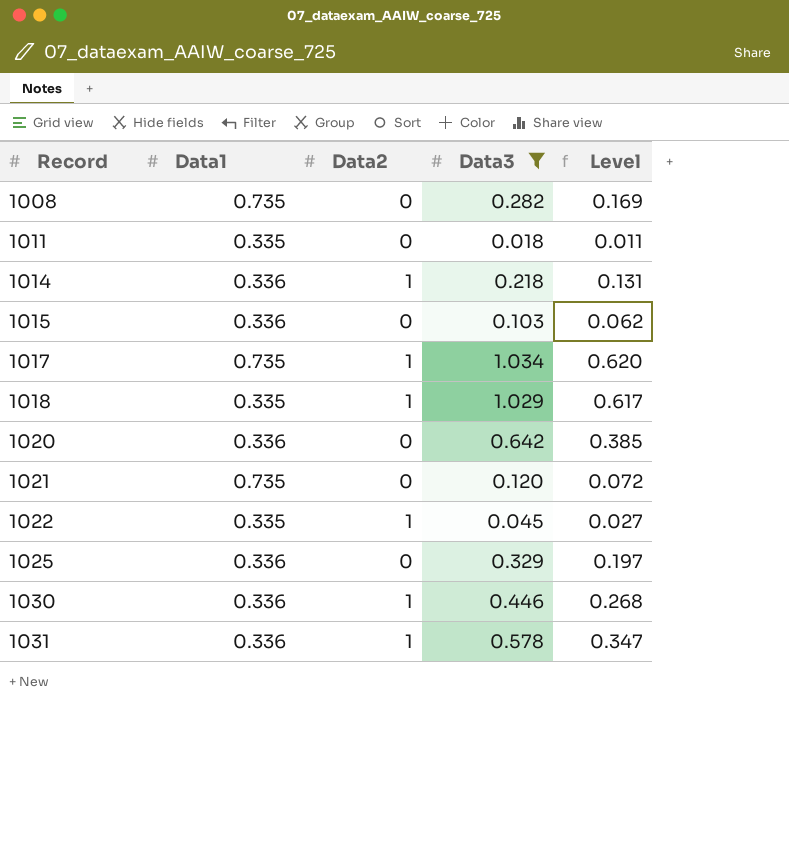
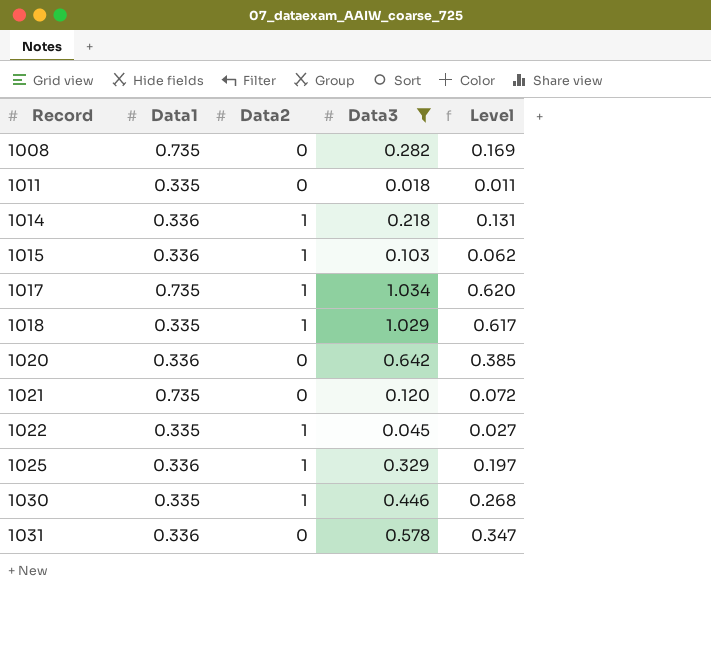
1015 | Data2: 0 -> 1
1025 | Data2: 0 -> 1
1030 | Data1: 0.336 -> 0.335
1031 | Data2: 1 -> 0

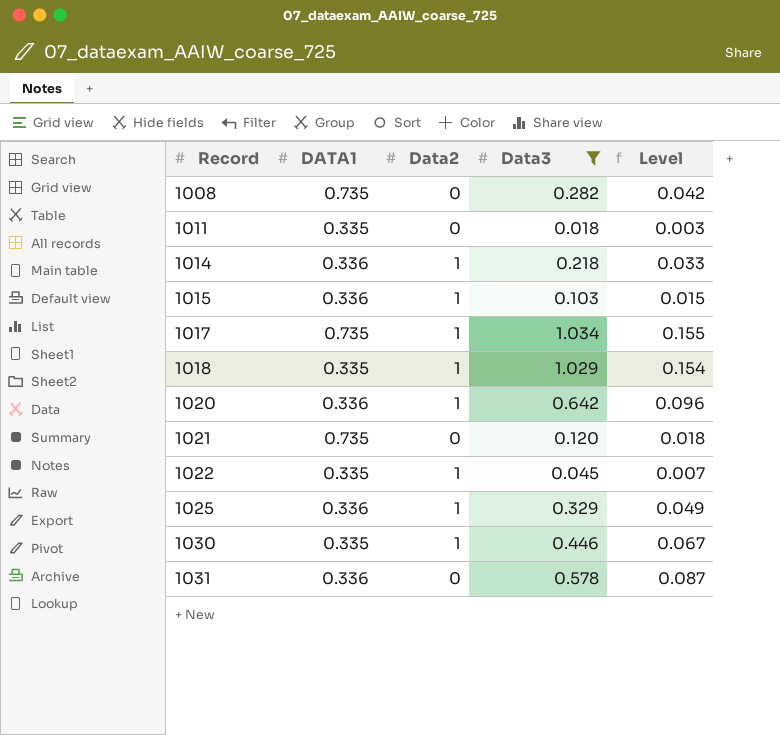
column name: Data1 -> DATA1
column Level | formula: [Data3] * 0.6 -> [Data3] * 0.15
1020 | Data2: 0 -> 1

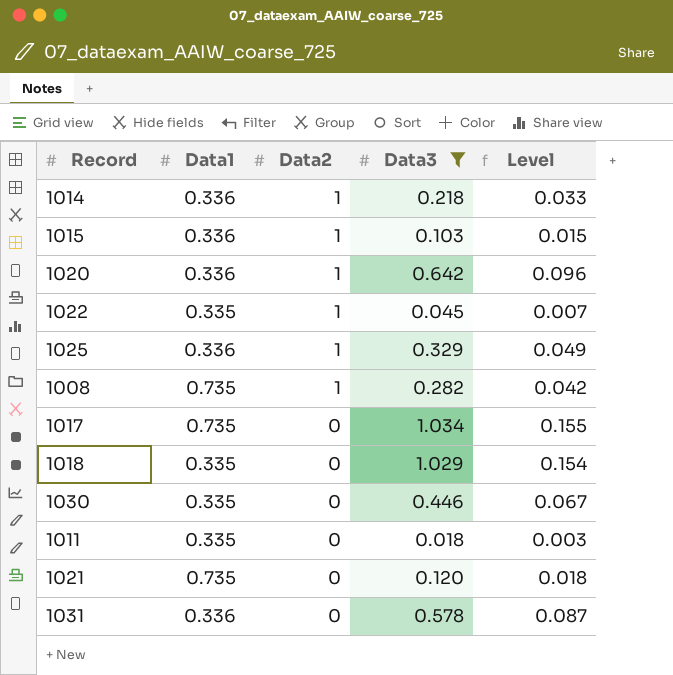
row order: Record ascending -> Data2 descending
column name: DATA1 -> Data1
1008 | Data2: 0 -> 1
1017 | Data2: 1 -> 0
1018 | Data2: 1 -> 0
1030 | Data2: 1 -> 0

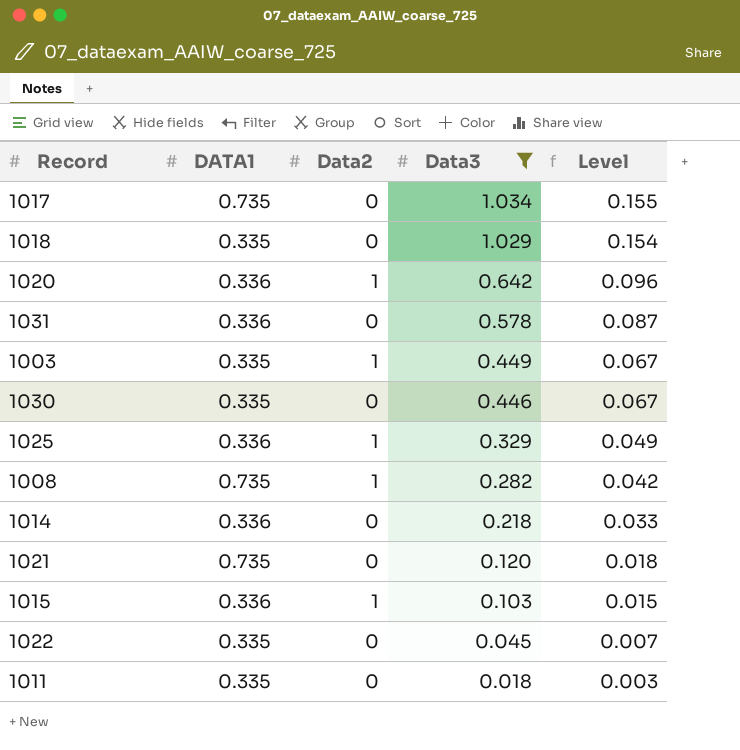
row order: Data2 descending -> Data3 descending
column name: Data1 -> DATA1
row 1003: none -> 0.335 | 1 | 0.449 | 0.067
1014 | Data2: 1 -> 0
1022 | Data2: 1 -> 0

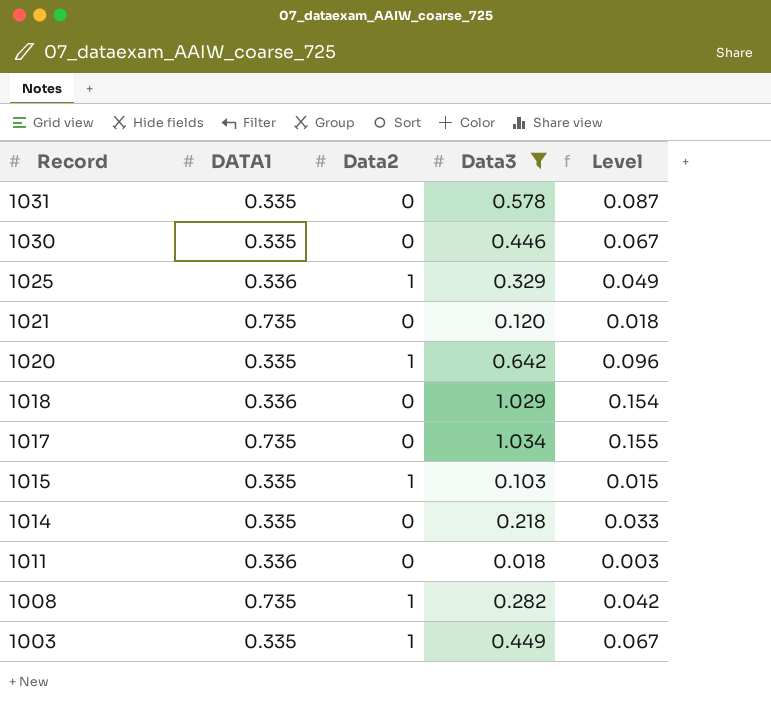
row order: Data3 descending -> Record descending
row 1022: 0.335 | 0 | 0.045 | 0.007 -> none
1031 | DATA1: 0.336 -> 0.335
1020 | DATA1: 0.336 -> 0.335
1018 | DATA1: 0.335 -> 0.336
1015 | DATA1: 0.336 -> 0.335
1014 | DATA1: 0.336 -> 0.335
1011 | DATA1: 0.335 -> 0.336

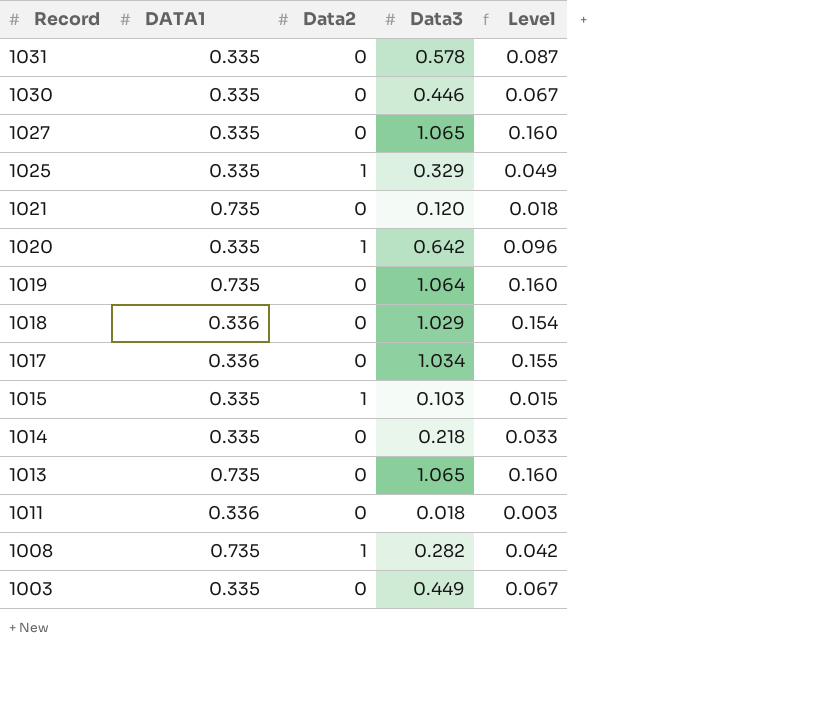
filter: Data3 <= 1.034 -> none
1025 | DATA1: 0.336 -> 0.335
1017 | DATA1: 0.735 -> 0.336
1003 | Data2: 1 -> 0

